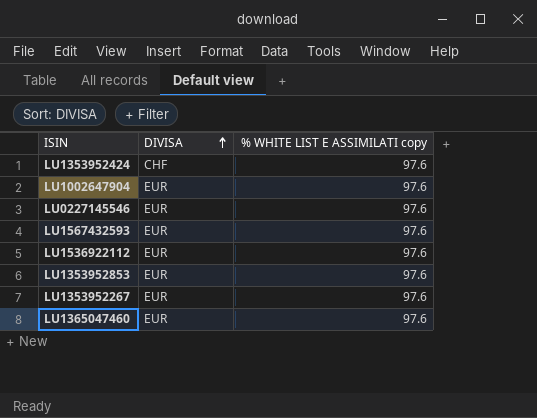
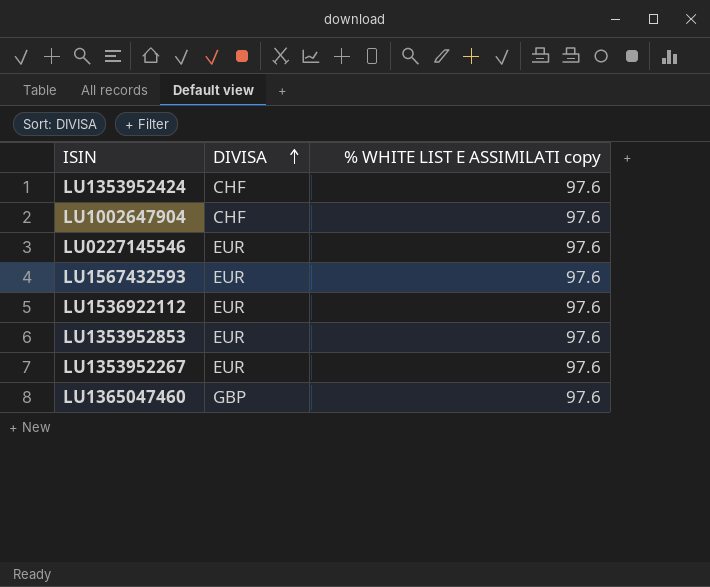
LU1002647904 | DIVISA: EUR -> CHF
LU1365047460 | DIVISA: EUR -> GBP

